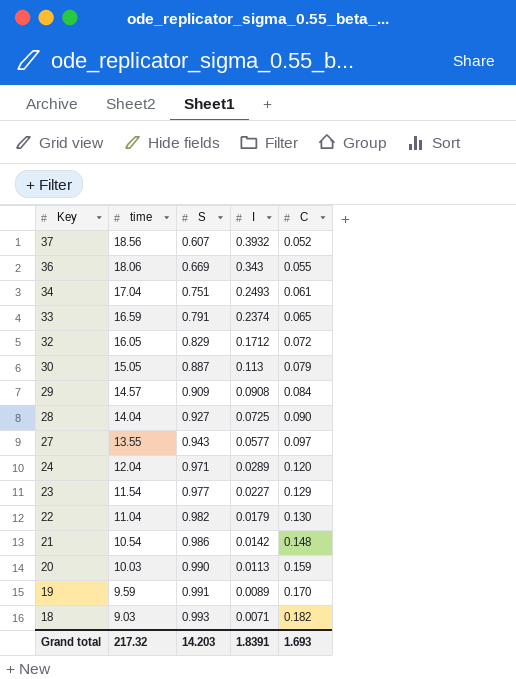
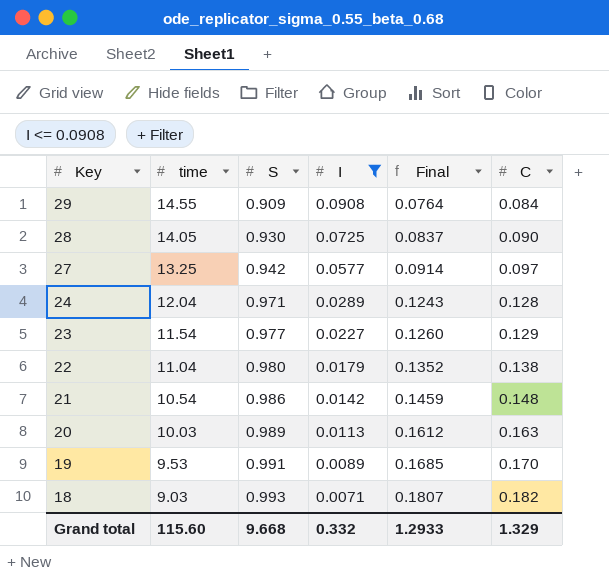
filter: none -> I <= 0.0908
column Final | formula: none -> [S] * [C]
29 | time: 14.57 -> 14.55
28 | time: 14.04 -> 14.05
28 | S: 0.927 -> 0.930
27 | time: 13.55 -> 13.25
27 | S: 0.943 -> 0.942
24 | C: 0.120 -> 0.128
22 | S: 0.982 -> 0.980
22 | C: 0.130 -> 0.138
20 | S: 0.990 -> 0.989
20 | C: 0.159 -> 0.163
19 | time: 9.59 -> 9.53
Grand total | time: 217.32 -> 115.60
Grand total | S: 14.203 -> 9.668
Grand total | I: 1.8391 -> 0.332
Grand total | C: 1.693 -> 1.329

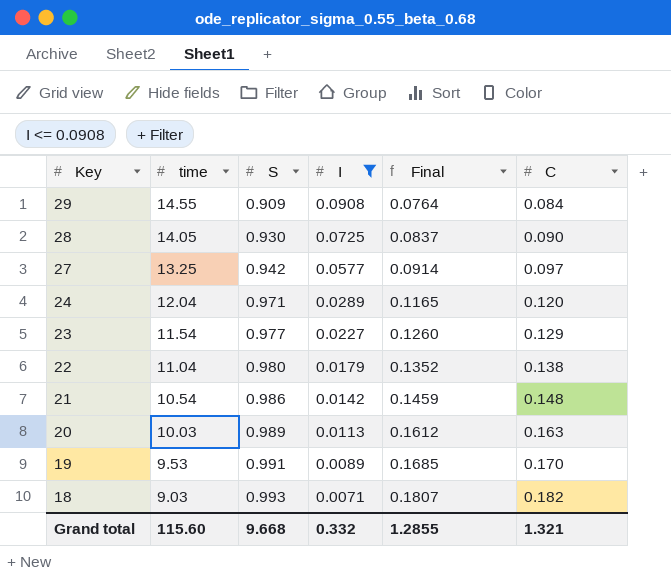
24 | Final: 0.1243 -> 0.1165
24 | C: 0.128 -> 0.120
Grand total | Final: 1.2933 -> 1.2855
Grand total | C: 1.329 -> 1.321

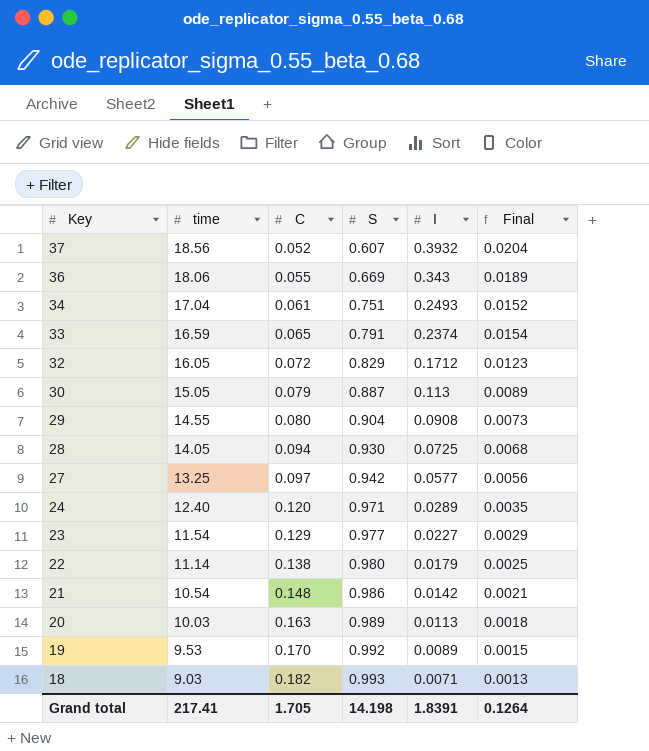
filter: I <= 0.0908 -> none
column C | position: 6 -> 3
column Final | formula: [S] * [C] -> [C] * [I]
29 | C: 0.084 -> 0.080
29 | S: 0.909 -> 0.904
28 | C: 0.090 -> 0.094
24 | time: 12.04 -> 12.40
22 | time: 11.04 -> 11.14
19 | S: 0.991 -> 0.992
Grand total | time: 115.60 -> 217.41
Grand total | C: 1.321 -> 1.705
Grand total | S: 9.668 -> 14.198
Grand total | I: 0.332 -> 1.8391
Grand total | Final: 1.2855 -> 0.1264

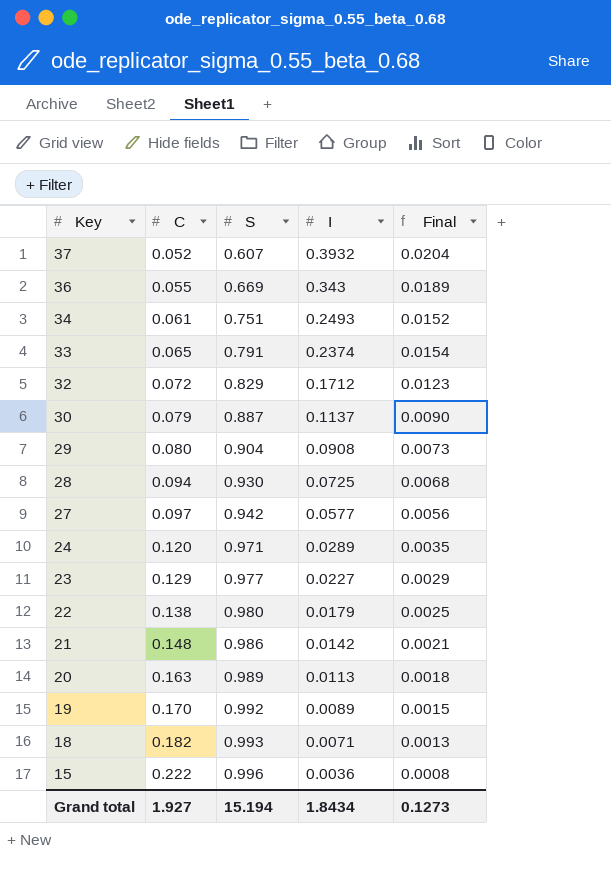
column time | position: 2 -> none
30 | I: 0.113 -> 0.1137
30 | Final: 0.0089 -> 0.0090
row 15: none -> 0.222 | 0.996 | 0.0036 | 0.0008
Grand total | C: 1.705 -> 1.927
Grand total | S: 14.198 -> 15.194
Grand total | I: 1.8391 -> 1.8434
Grand total | Final: 0.1264 -> 0.1273

